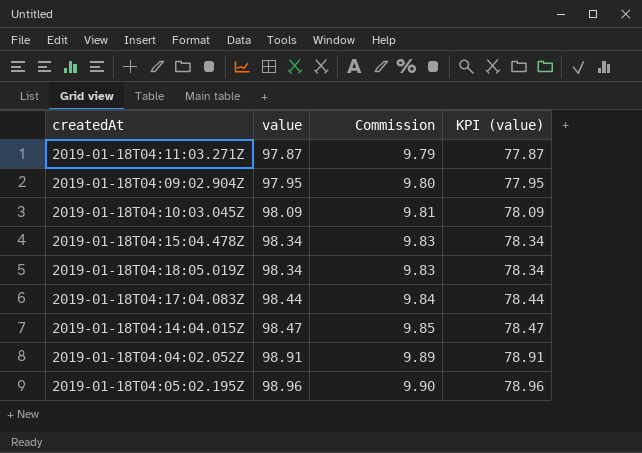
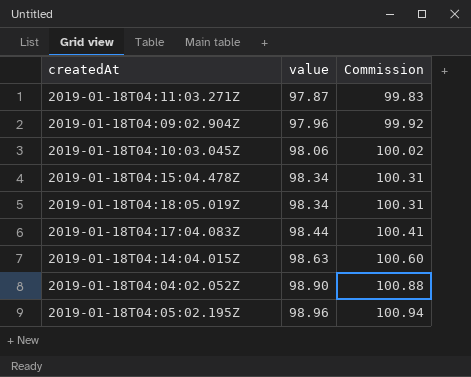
column KPI (value) | formula: [value] - 20 -> none
column Commission | formula: [value] * 0.1 -> [value] * 1.02
2019-01-18T04:09:02.904Z | value: 97.95 -> 97.96
2019-01-18T04:10:03.045Z | value: 98.09 -> 98.06
2019-01-18T04:14:04.015Z | value: 98.47 -> 98.63
2019-01-18T04:04:02.052Z | value: 98.91 -> 98.90

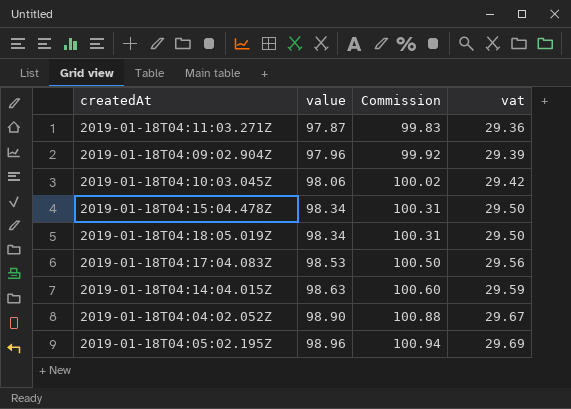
column vat | formula: none -> [value] * 0.3
2019-01-18T04:17:04.083Z | value: 98.44 -> 98.53
2019-01-18T04:17:04.083Z | Commission: 100.41 -> 100.50

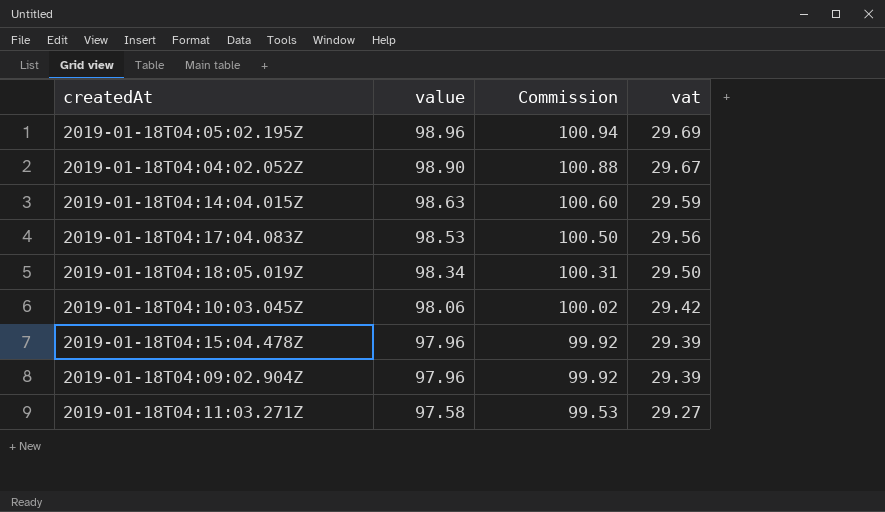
row order: value ascending -> value descending
2019-01-18T04:15:04.478Z | value: 98.34 -> 97.96
2019-01-18T04:15:04.478Z | Commission: 100.31 -> 99.92
2019-01-18T04:15:04.478Z | vat: 29.50 -> 29.39
2019-01-18T04:11:03.271Z | value: 97.87 -> 97.58
2019-01-18T04:11:03.271Z | Commission: 99.83 -> 99.53
2019-01-18T04:11:03.271Z | vat: 29.36 -> 29.27

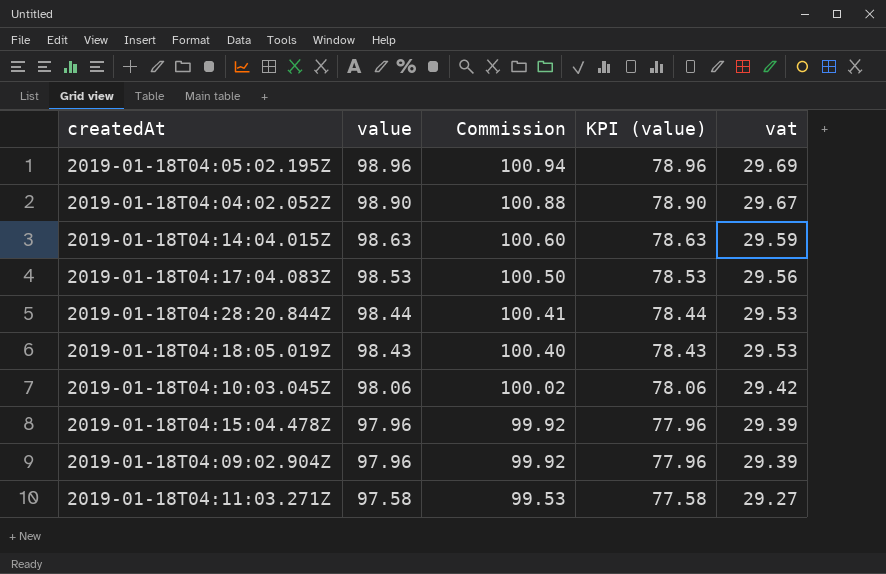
column KPI (value) | formula: none -> [value] - 20
row 2019-01-18T04:28:20.844Z: none -> 98.44 | 100.41 | 78.44 | 29.53
2019-01-18T04:18:05.019Z | value: 98.34 -> 98.43
2019-01-18T04:18:05.019Z | Commission: 100.31 -> 100.40
2019-01-18T04:18:05.019Z | vat: 29.50 -> 29.53

